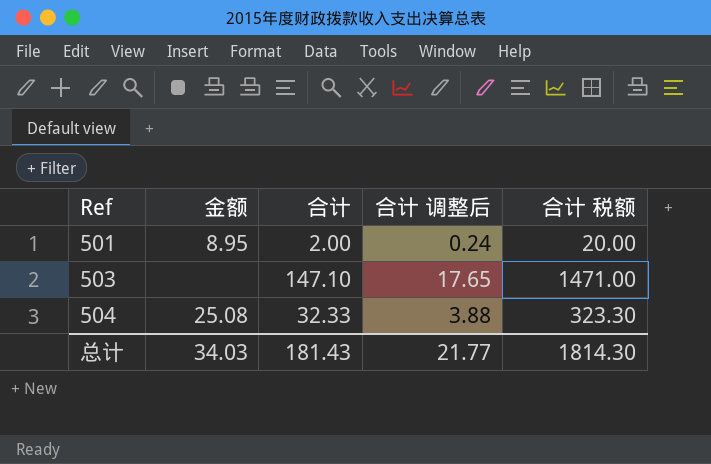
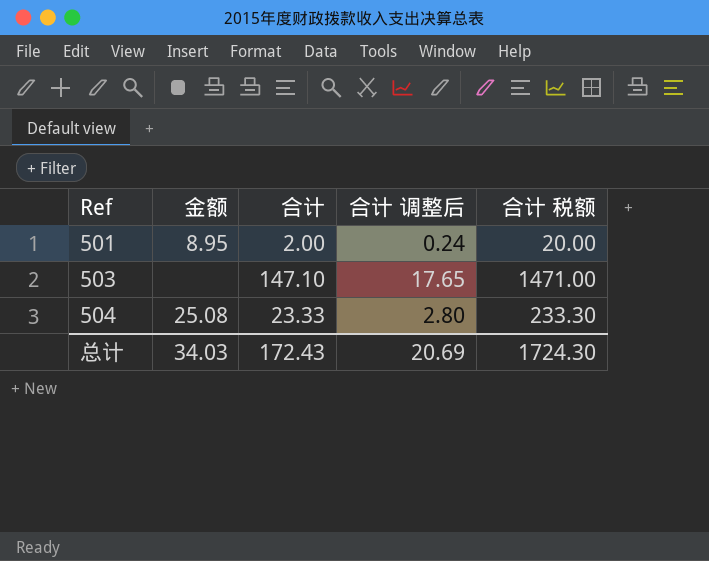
504 | 合计: 32.33 -> 23.33
504 | 合计 调整后: 3.88 -> 2.80
504 | 合计 税额: 323.30 -> 233.30
总计 | 合计: 181.43 -> 172.43
总计 | 合计 调整后: 21.77 -> 20.69
总计 | 合计 税额: 1814.30 -> 1724.30

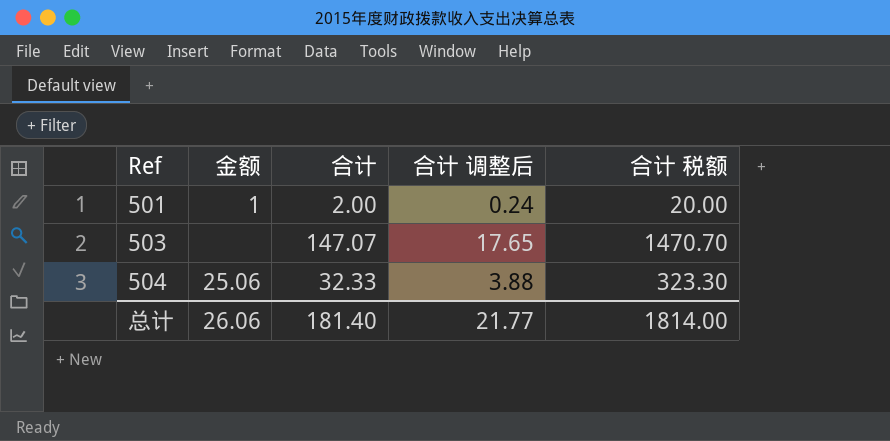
501 | 金额: 8.95 -> 1
503 | 合计: 147.10 -> 147.07
503 | 合计 税额: 1471.00 -> 1470.70
504 | 金额: 25.08 -> 25.06
504 | 合计: 23.33 -> 32.33
504 | 合计 调整后: 2.80 -> 3.88
504 | 合计 税额: 233.30 -> 323.30
总计 | 金额: 34.03 -> 26.06
总计 | 合计: 172.43 -> 181.40
总计 | 合计 调整后: 20.69 -> 21.77
总计 | 合计 税额: 1724.30 -> 1814.00

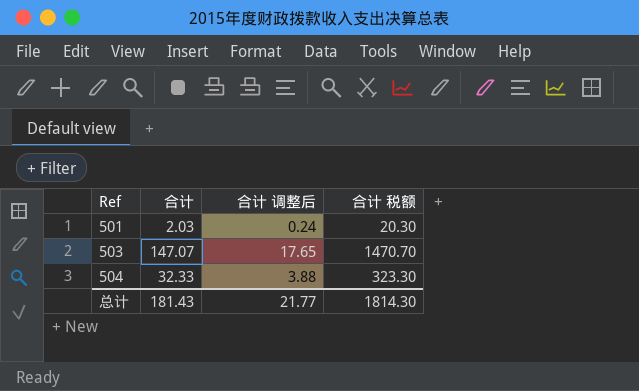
column 金额 | position: 2 -> none
501 | 合计: 2.00 -> 2.03
501 | 合计 税额: 20.00 -> 20.30
总计 | 合计: 181.40 -> 181.43
总计 | 合计 税额: 1814.00 -> 1814.30

